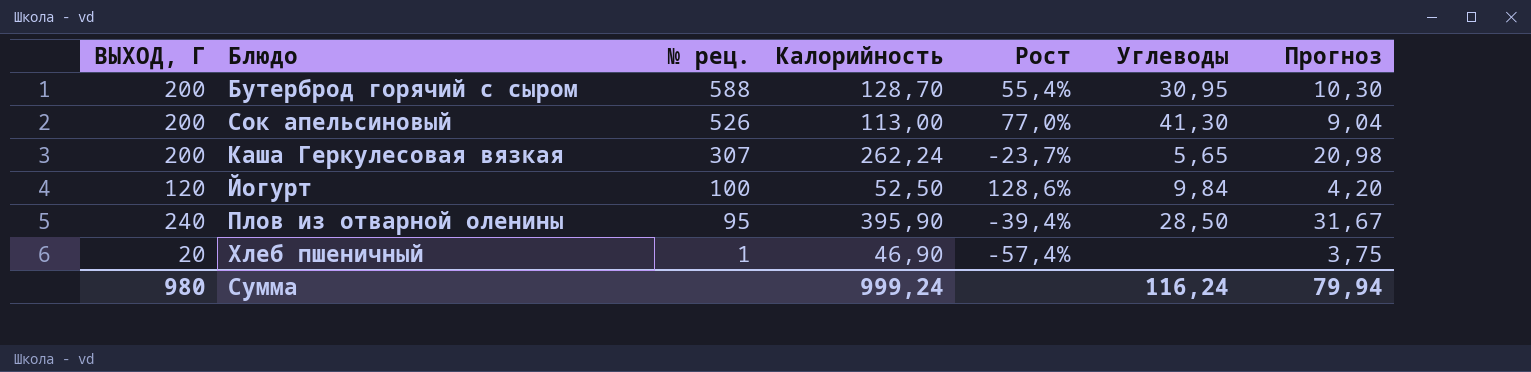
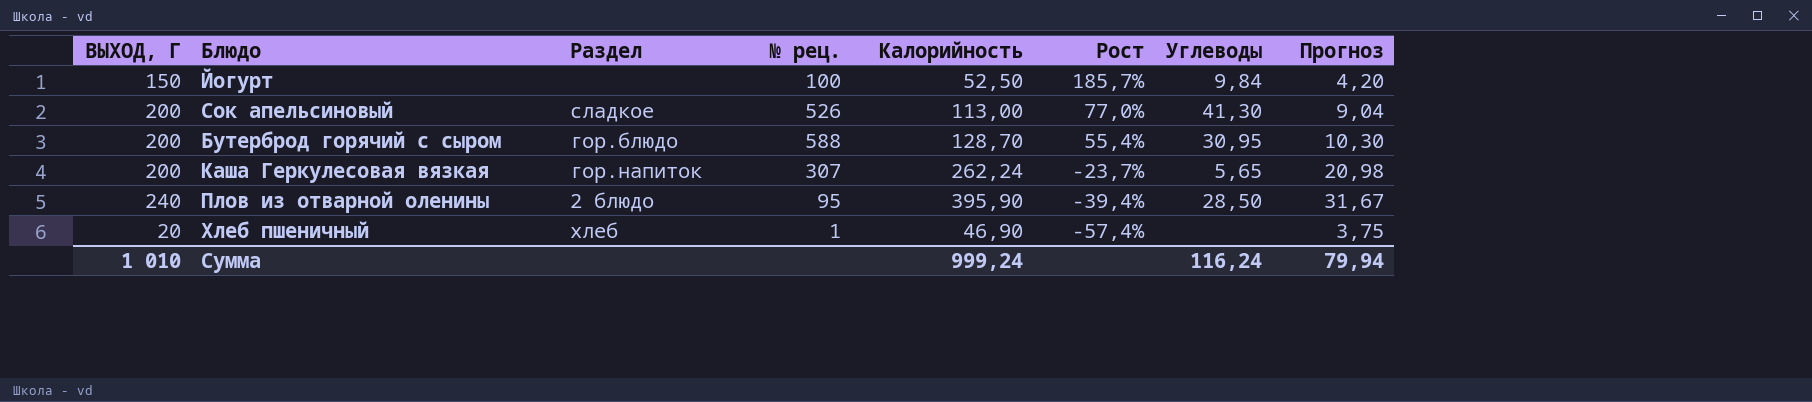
row order: № рец. descending -> Рост descending
column Раздел | position: none -> 3
Йогурт | ВЫХОД, Г: 120 -> 150
Йогурт | Рост: 128,6% -> 185,7%
Сумма | ВЫХОД, Г: 980 -> 1 010

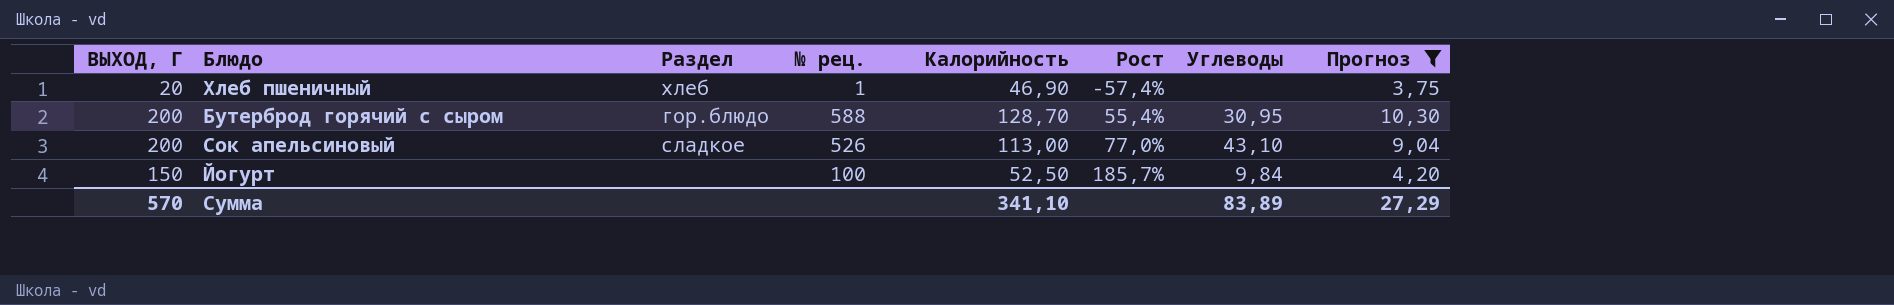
filter: none -> Прогноз <= 10,30
row order: Рост descending -> Рост ascending
Сок апельсиновый | Углеводы: 41,30 -> 43,10
Сумма | ВЫХОД, Г: 1 010 -> 570
Сумма | Калорийность: 999,24 -> 341,10
Сумма | Углеводы: 116,24 -> 83,89
Сумма | Прогноз: 79,94 -> 27,29

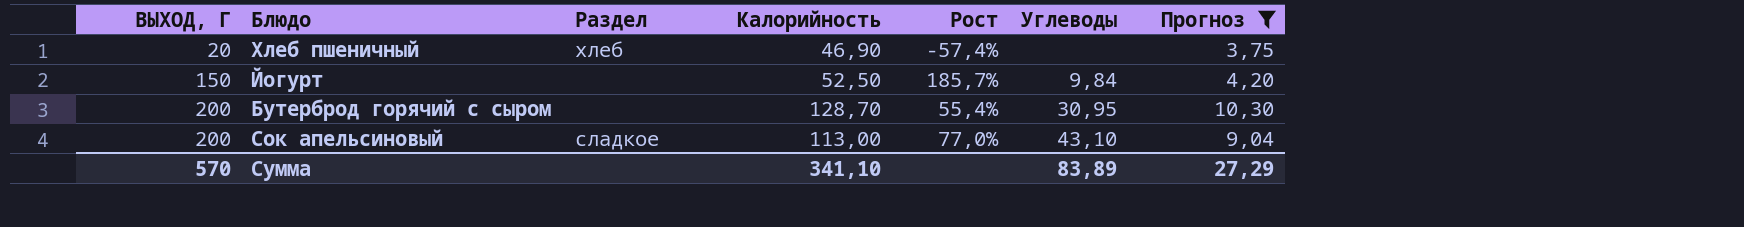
row order: Рост ascending -> ВЫХОД, Г ascending
column № рец. | position: 4 -> none
Бутерброд горячий с сыром | Раздел: гор.блюдо -> none

